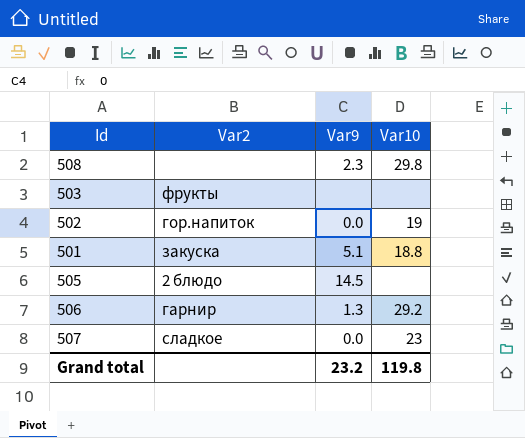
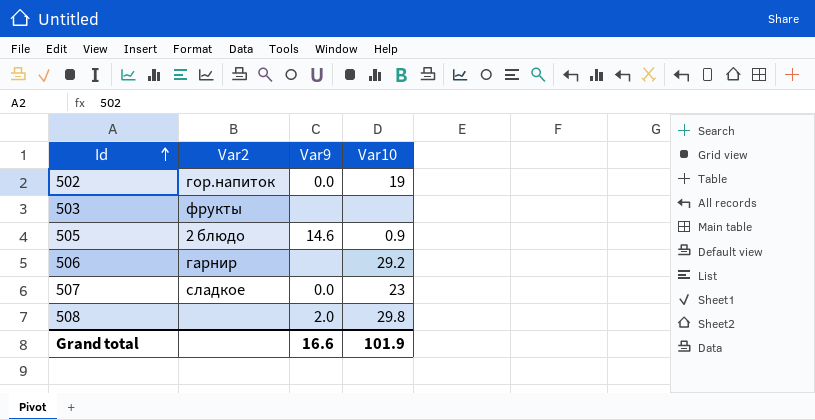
row order: none -> Id ascending
row 501: закуска | 5.1 | 18.8 -> none
505 | Var9: 14.5 -> 14.6
505 | Var10: none -> 0.9
506 | Var9: 1.3 -> none
508 | Var9: 2.3 -> 2.0
Grand total | Var9: 23.2 -> 16.6
Grand total | Var10: 119.8 -> 101.9

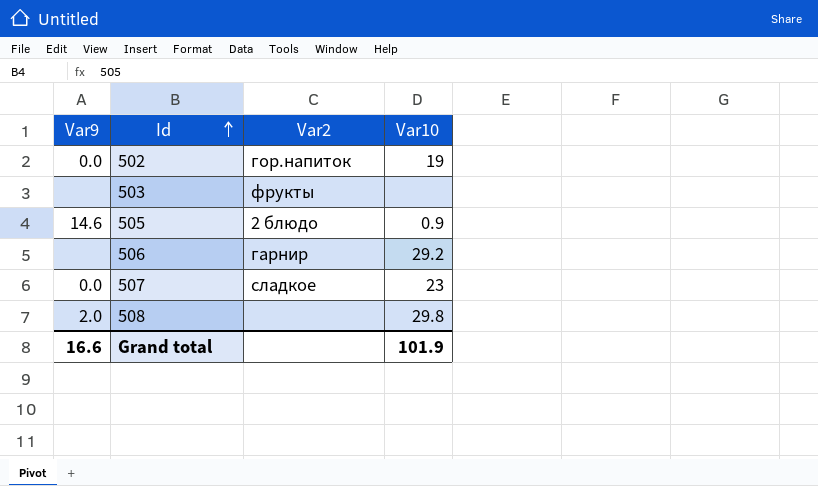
column Var9 | position: 3 -> 1

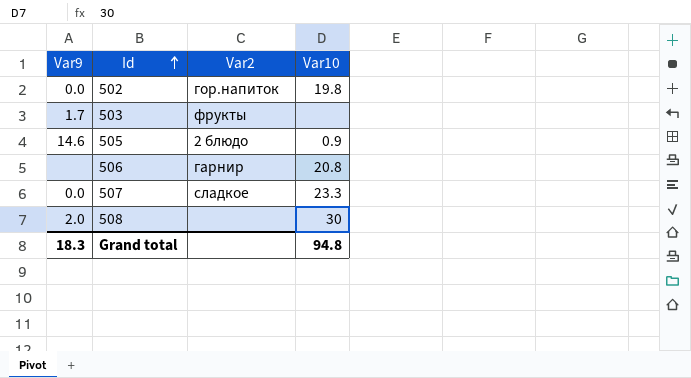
502 | Var10: 19 -> 19.8
503 | Var9: none -> 1.7
506 | Var10: 29.2 -> 20.8
507 | Var10: 23 -> 23.3
508 | Var10: 29.8 -> 30
Grand total | Var9: 16.6 -> 18.3
Grand total | Var10: 101.9 -> 94.8

